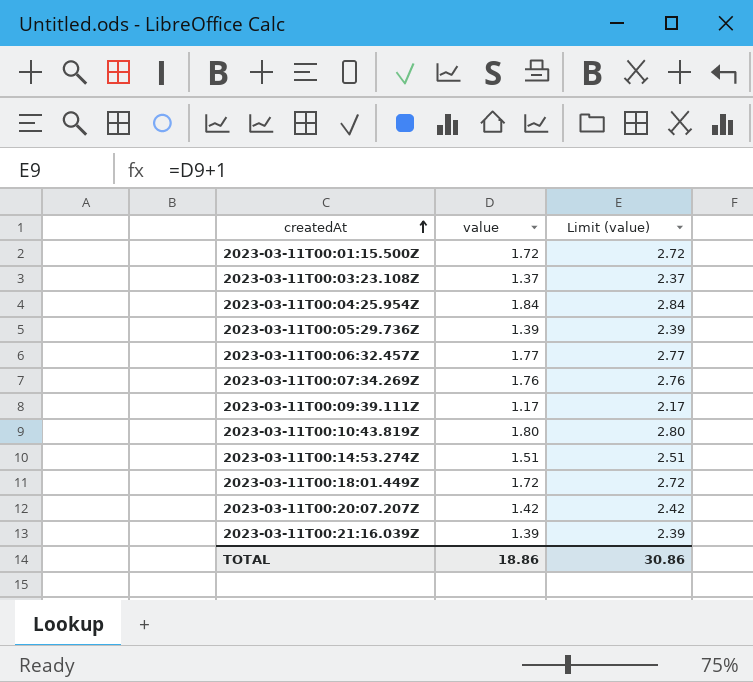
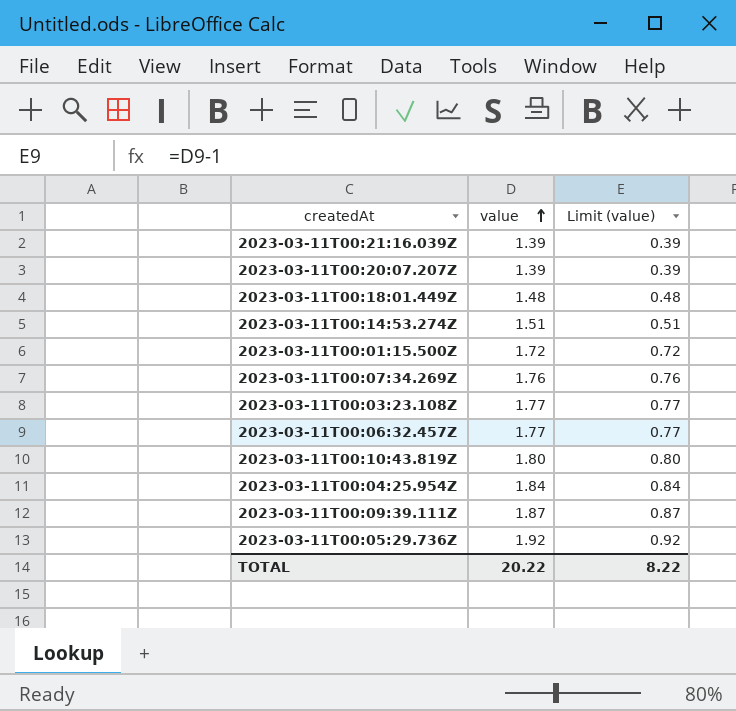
row order: createdAt ascending -> value ascending
column Limit (value) | formula: [value] + 1 -> [value] - 1
2023-03-11T00:20:07.207Z | value: 1.42 -> 1.39
2023-03-11T00:18:01.449Z | value: 1.72 -> 1.48
2023-03-11T00:03:23.108Z | value: 1.37 -> 1.77
2023-03-11T00:09:39.111Z | value: 1.17 -> 1.87
2023-03-11T00:05:29.736Z | value: 1.39 -> 1.92
TOTAL | value: 18.86 -> 20.22
TOTAL | Limit (value): 30.86 -> 8.22

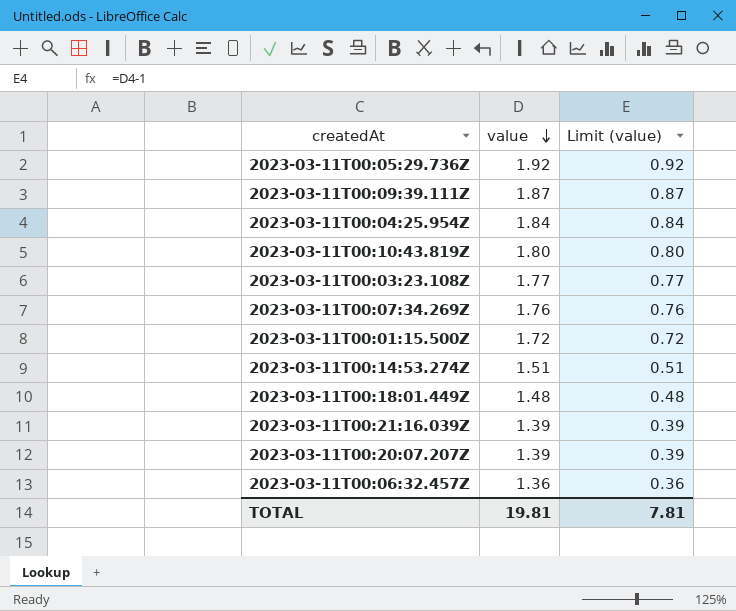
row order: value ascending -> value descending
2023-03-11T00:06:32.457Z | value: 1.77 -> 1.36
2023-03-11T00:06:32.457Z | Limit (value): 0.77 -> 0.36
TOTAL | value: 20.22 -> 19.81
TOTAL | Limit (value): 8.22 -> 7.81

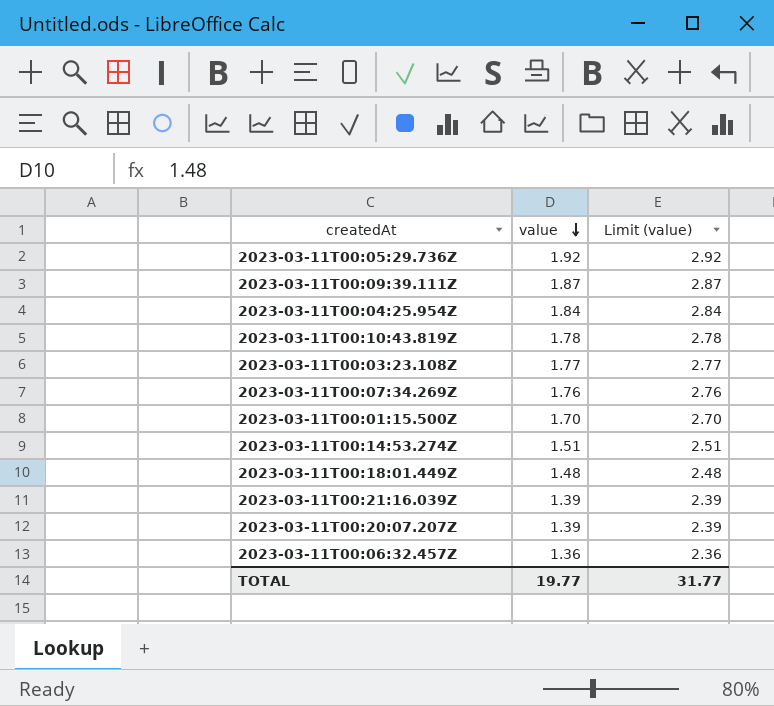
column Limit (value) | formula: [value] - 1 -> [value] + 1
2023-03-11T00:10:43.819Z | value: 1.80 -> 1.78
2023-03-11T00:01:15.500Z | value: 1.72 -> 1.70
TOTAL | value: 19.81 -> 19.77
TOTAL | Limit (value): 7.81 -> 31.77

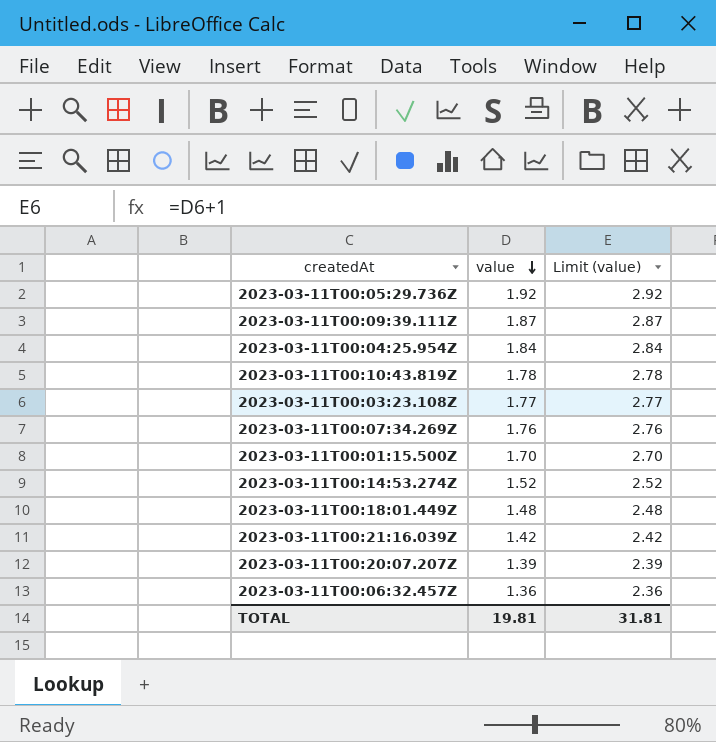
2023-03-11T00:14:53.274Z | value: 1.51 -> 1.52
2023-03-11T00:14:53.274Z | Limit (value): 2.51 -> 2.52
2023-03-11T00:21:16.039Z | value: 1.39 -> 1.42
2023-03-11T00:21:16.039Z | Limit (value): 2.39 -> 2.42
TOTAL | value: 19.77 -> 19.81
TOTAL | Limit (value): 31.77 -> 31.81

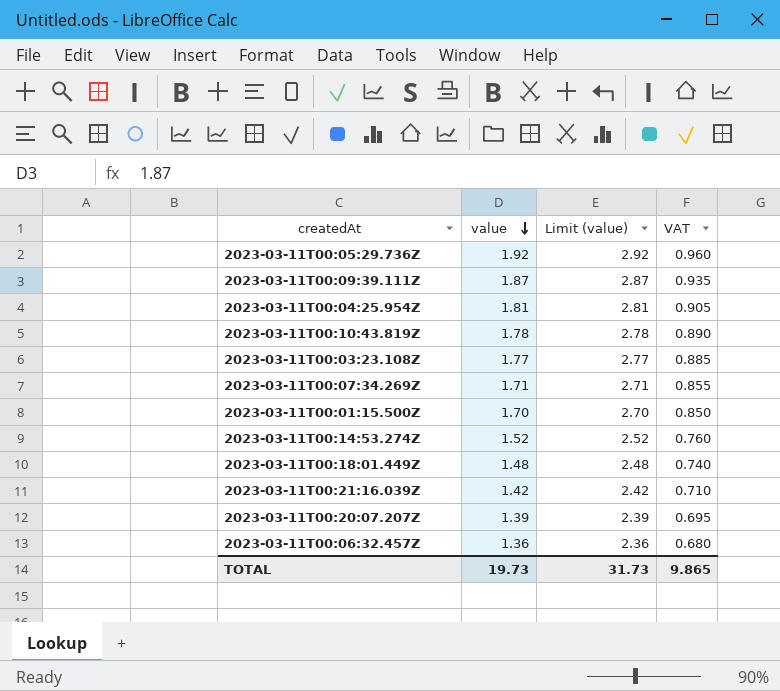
column VAT | formula: none -> [value] * 0.5
2023-03-11T00:04:25.954Z | value: 1.84 -> 1.81
2023-03-11T00:04:25.954Z | Limit (value): 2.84 -> 2.81
2023-03-11T00:07:34.269Z | value: 1.76 -> 1.71
2023-03-11T00:07:34.269Z | Limit (value): 2.76 -> 2.71
TOTAL | value: 19.81 -> 19.73
TOTAL | Limit (value): 31.81 -> 31.73

